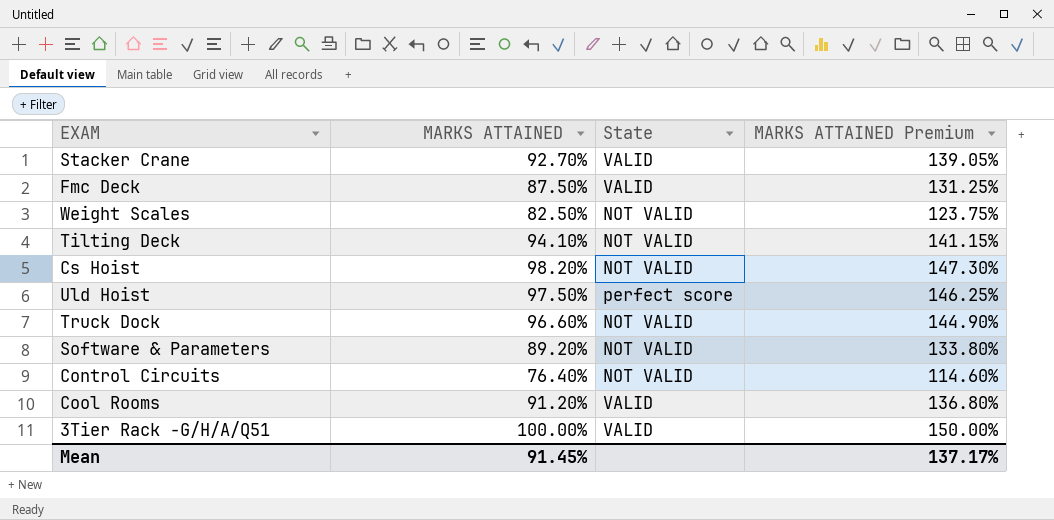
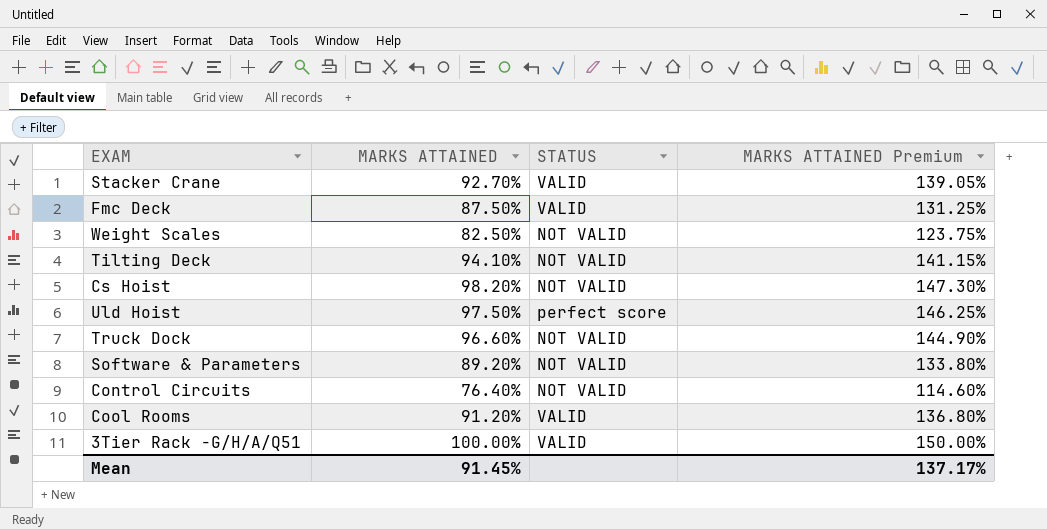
column name: State -> STATUS

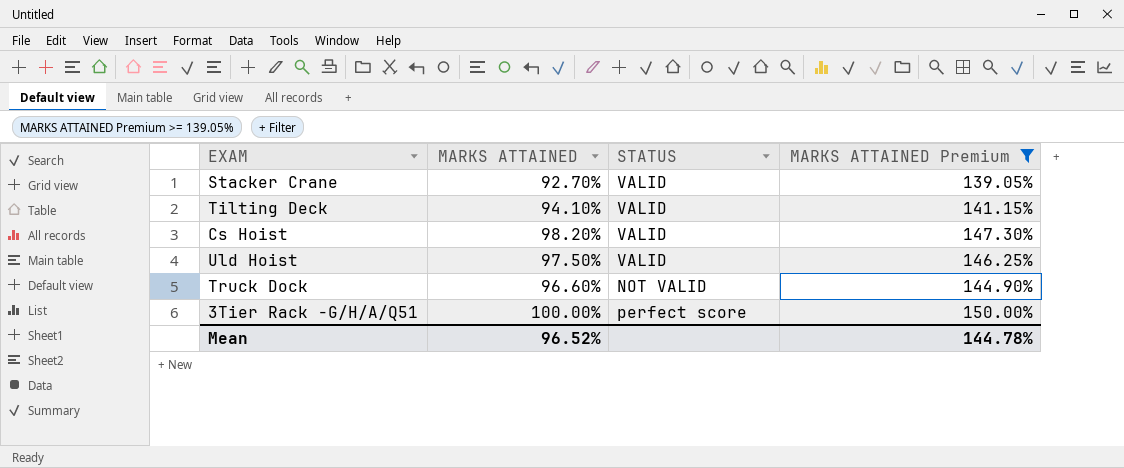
filter: none -> MARKS ATTAINED Premium >= 139.05%
Tilting Deck | STATUS: NOT VALID -> VALID
Cs Hoist | STATUS: NOT VALID -> VALID
Uld Hoist | STATUS: perfect score -> VALID
3Tier Rack -G/H/A/Q51 | STATUS: VALID -> perfect score
Mean | MARKS ATTAINED: 91.45% -> 96.52%
Mean | MARKS ATTAINED Premium: 137.17% -> 144.78%

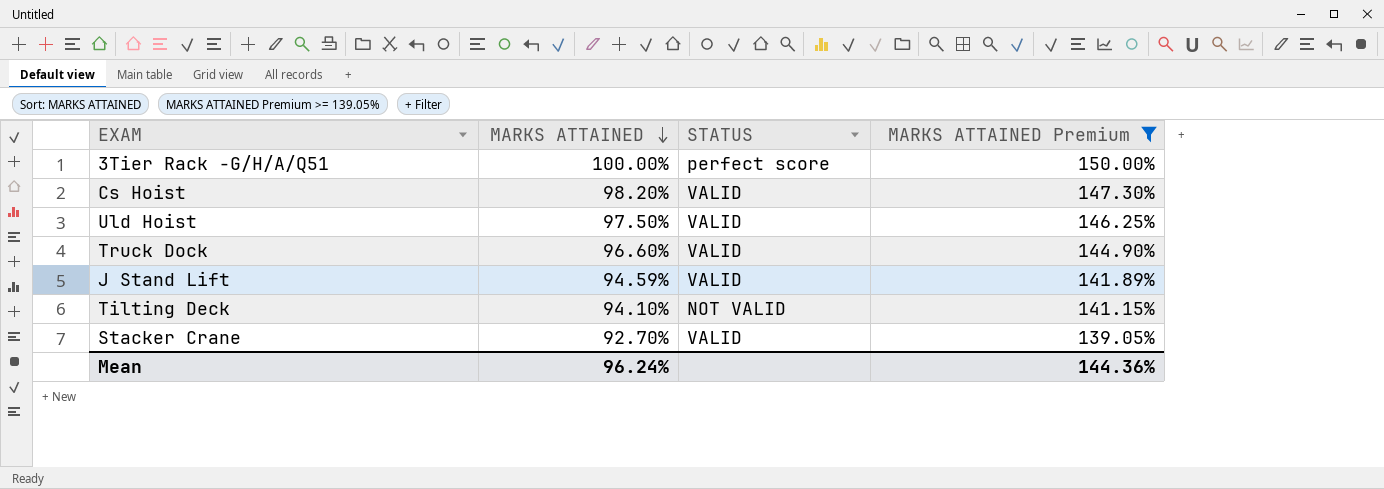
row order: none -> MARKS ATTAINED descending
Truck Dock | STATUS: NOT VALID -> VALID
row J Stand Lift: none -> 94.59% | VALID | 141.89%
Tilting Deck | STATUS: VALID -> NOT VALID
Mean | MARKS ATTAINED: 96.52% -> 96.24%
Mean | MARKS ATTAINED Premium: 144.78% -> 144.36%

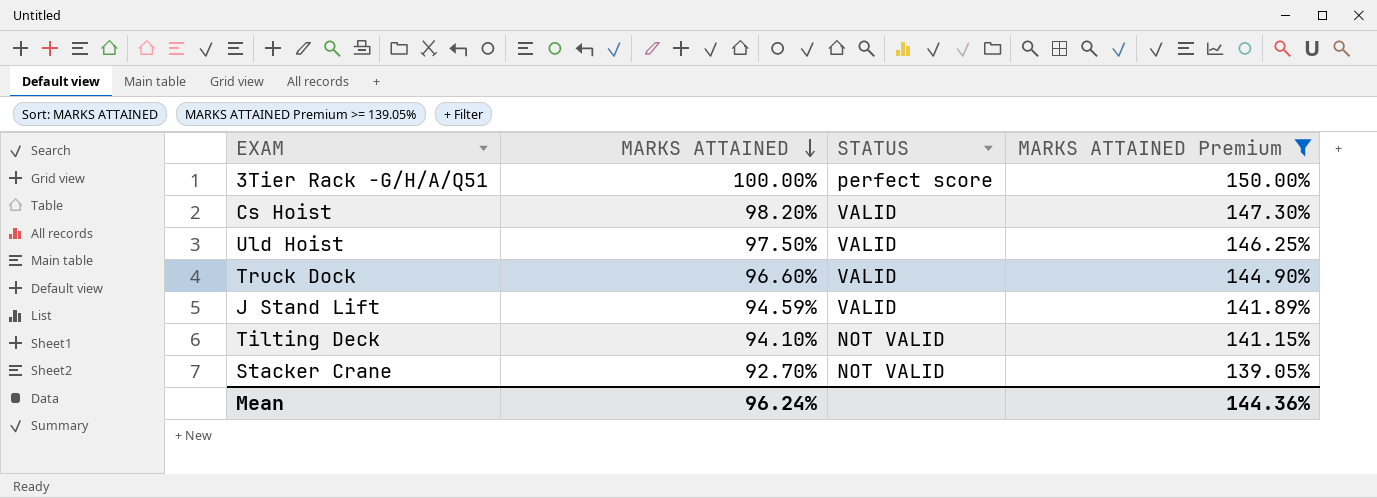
Stacker Crane | STATUS: VALID -> NOT VALID

